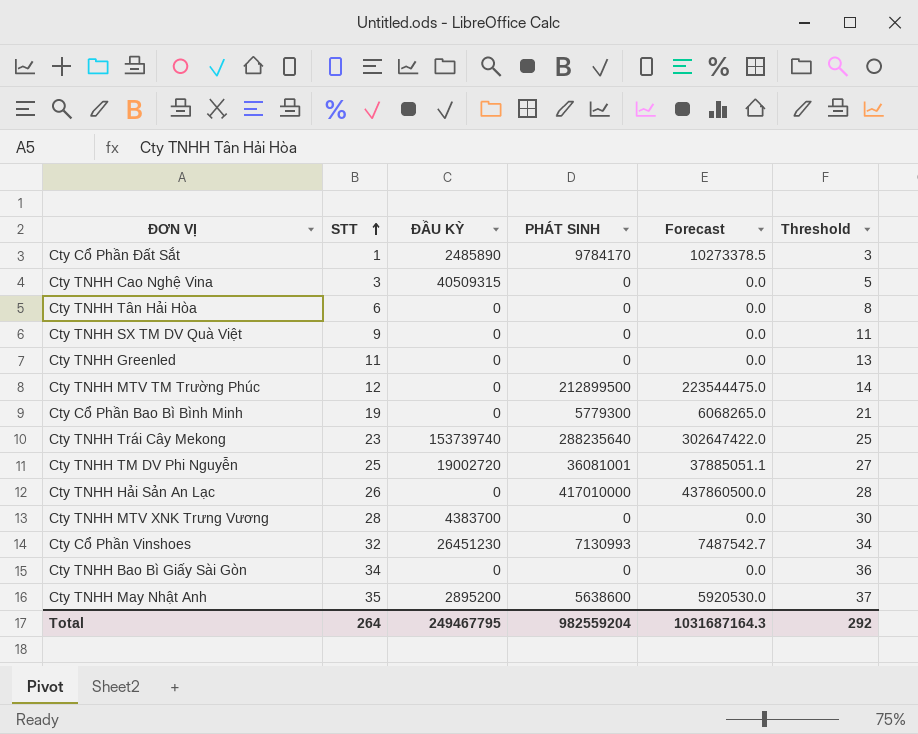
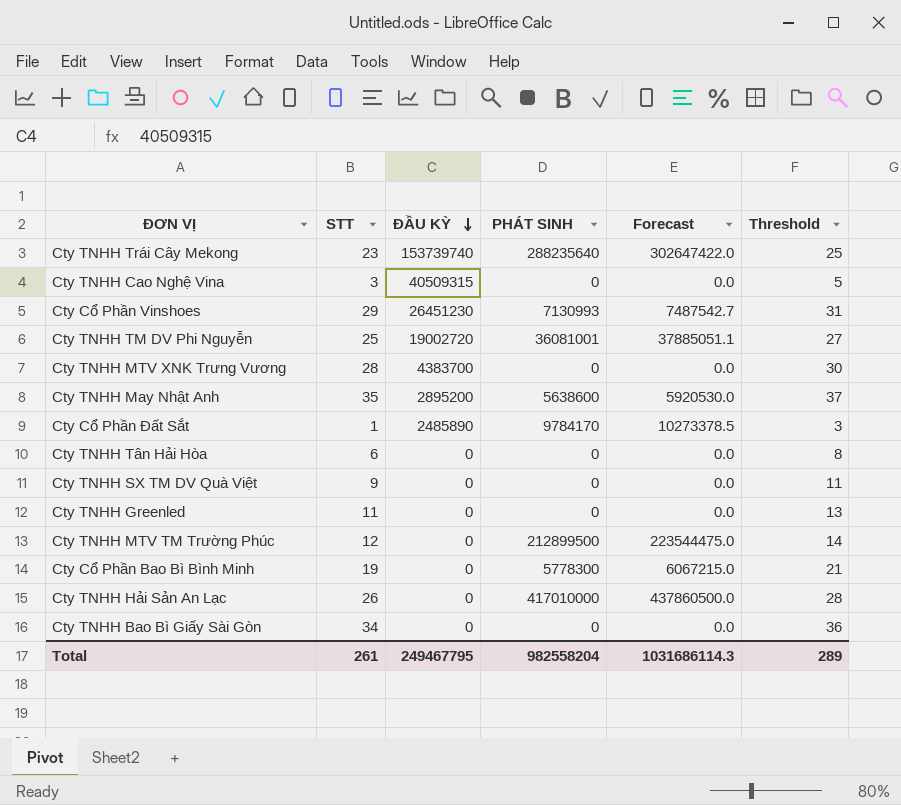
row order: STT ascending -> ĐẦU KỲ descending
Cty Cổ Phần Vinshoes | STT: 32 -> 29
Cty Cổ Phần Vinshoes | Threshold: 34 -> 31
Cty Cổ Phần Bao Bì Bình Minh | PHÁT SINH: 5779300 -> 5778300
Cty Cổ Phần Bao Bì Bình Minh | Forecast: 6068265.0 -> 6067215.0
Total | STT: 264 -> 261
Total | PHÁT SINH: 982559204 -> 982558204
Total | Forecast: 1031687164.3 -> 1031686114.3
Total | Threshold: 292 -> 289

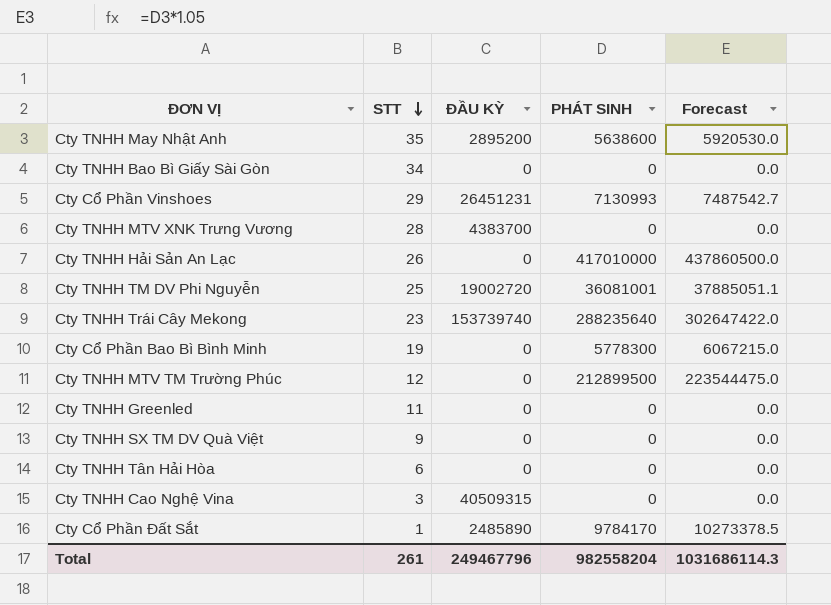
row order: ĐẦU KỲ descending -> STT descending
column Threshold | formula: [STT] + 2 -> none
Cty Cổ Phần Vinshoes | ĐẦU KỲ: 26451230 -> 26451231
Total | ĐẦU KỲ: 249467795 -> 249467796

